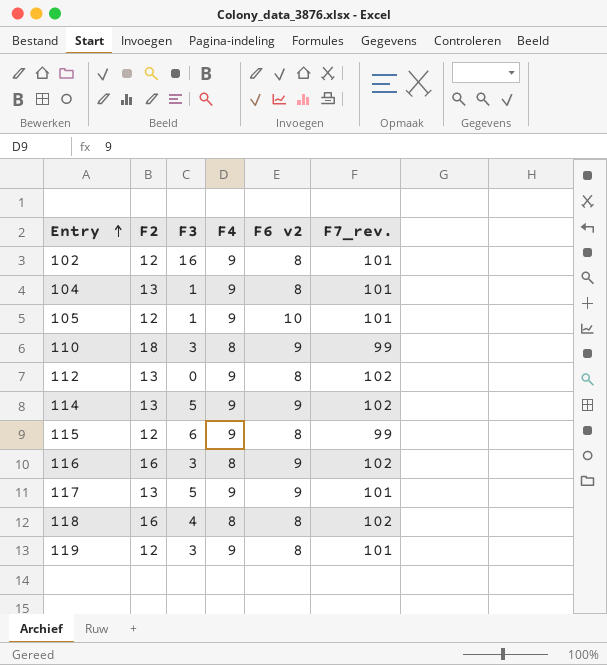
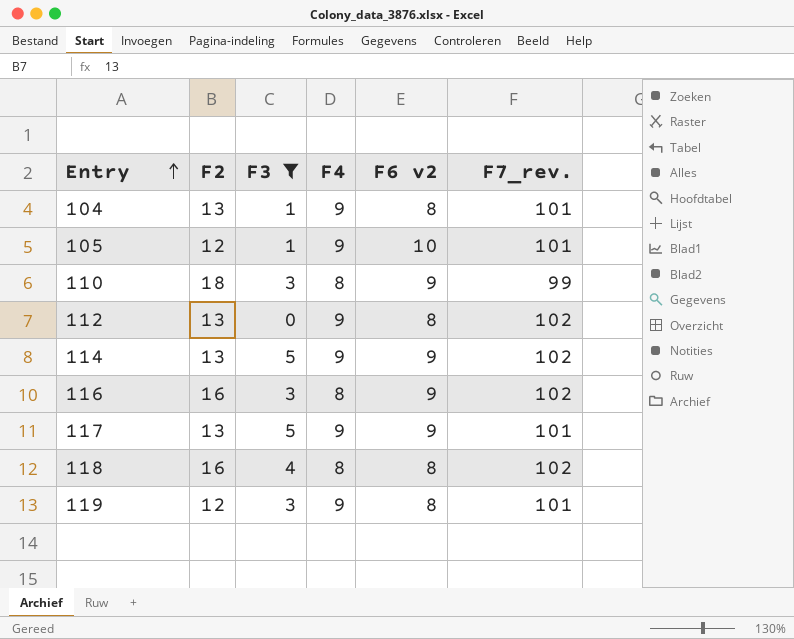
filter: none -> F3 <= 5

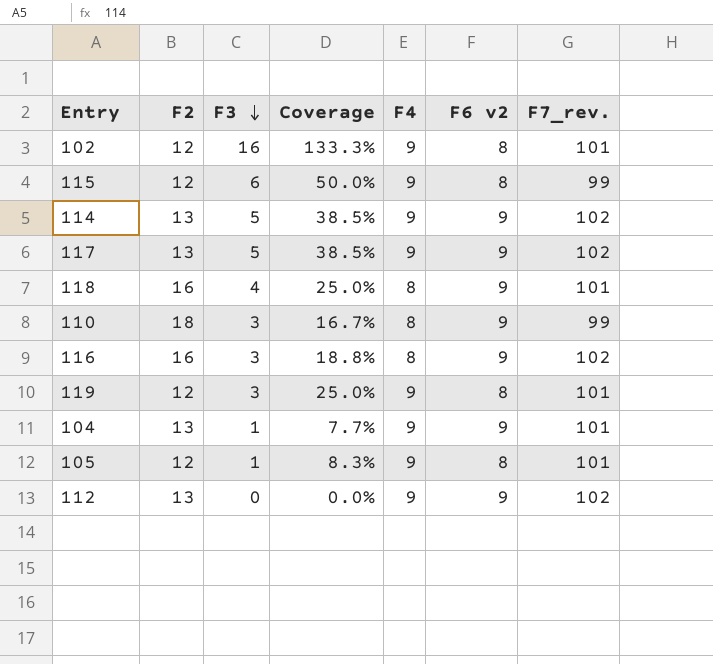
filter: F3 <= 5 -> none
row order: Entry ascending -> F3 descending
column Coverage | formula: none -> [F3] / [F2]
117 | F7_rev.: 101 -> 102
118 | F6 v2: 8 -> 9
118 | F7_rev.: 102 -> 101
104 | F6 v2: 8 -> 9
105 | F6 v2: 10 -> 8
112 | F6 v2: 8 -> 9

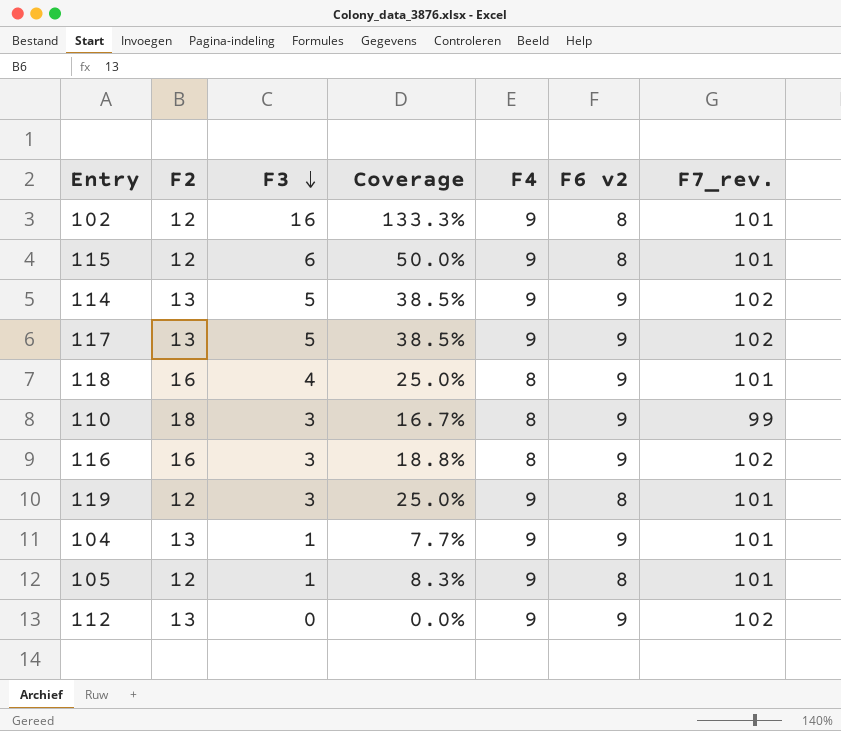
115 | F7_rev.: 99 -> 101

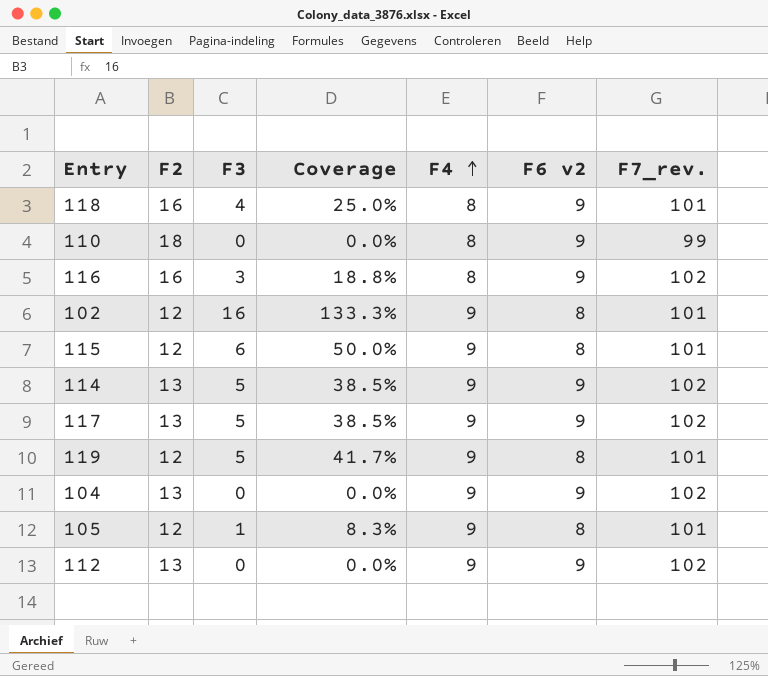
row order: F3 descending -> F4 ascending
110 | F3: 3 -> 0
110 | Coverage: 16.7% -> 0.0%
119 | F3: 3 -> 5
119 | Coverage: 25.0% -> 41.7%
104 | F3: 1 -> 0
104 | Coverage: 7.7% -> 0.0%
104 | F7_rev.: 101 -> 102

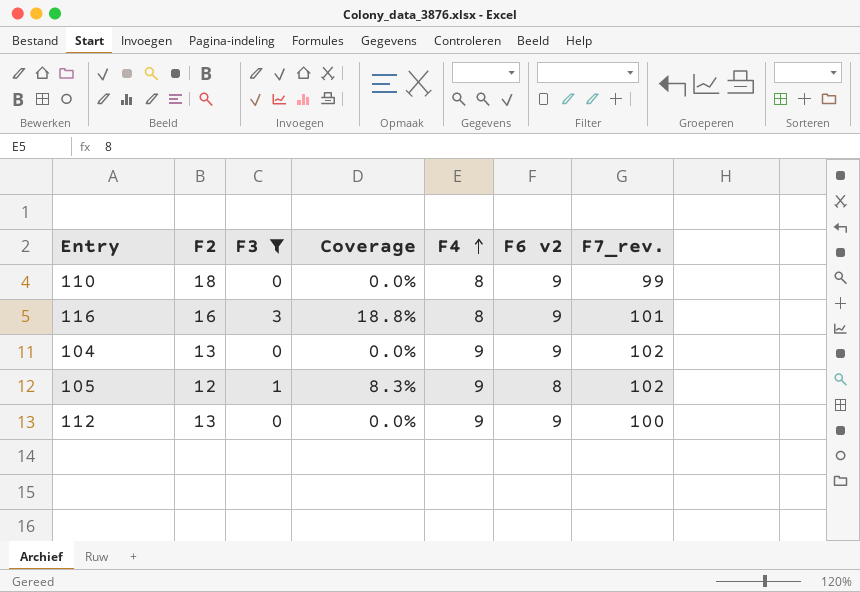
filter: none -> F3 <= 3
116 | F7_rev.: 102 -> 101
105 | F7_rev.: 101 -> 102
112 | F7_rev.: 102 -> 100

